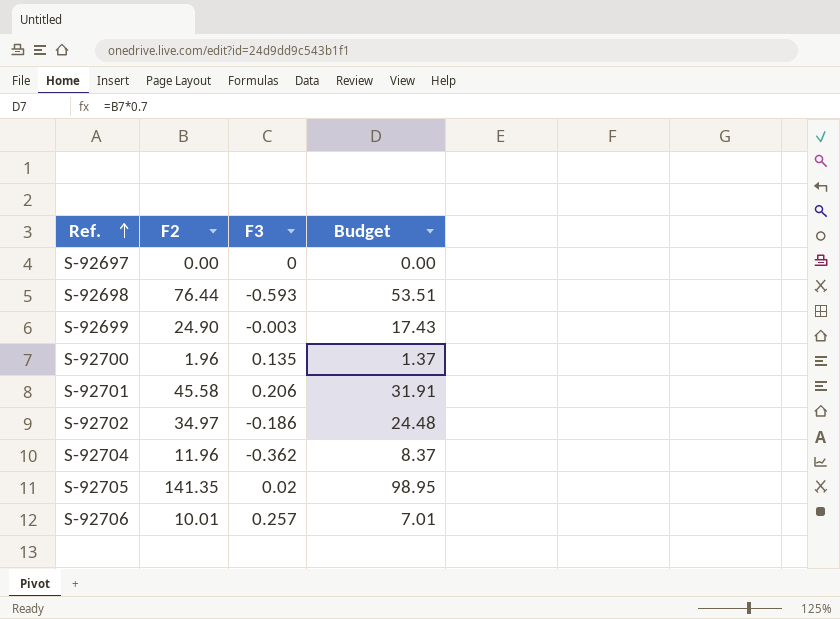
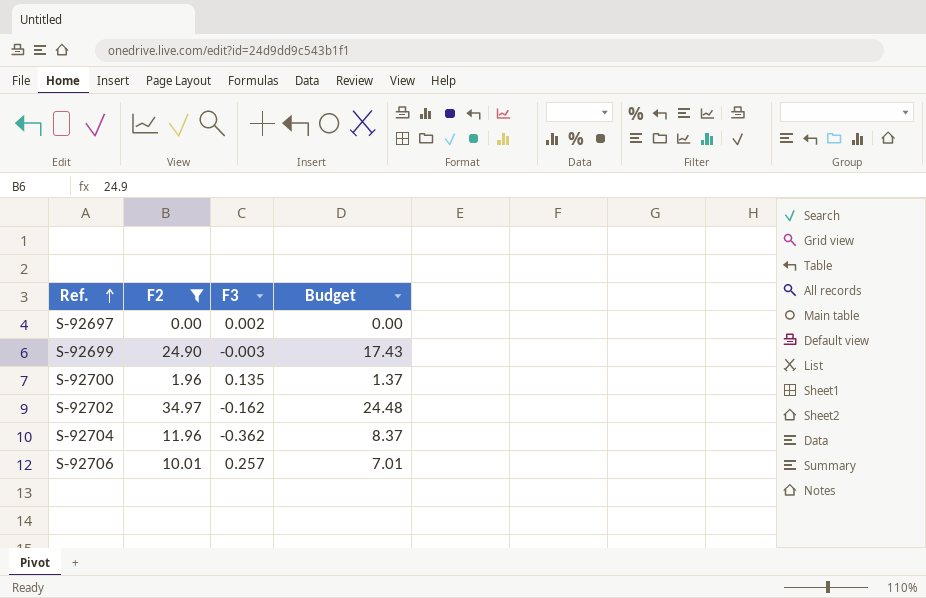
filter: none -> F2 <= 34.97
S-92697 | F3: 0 -> 0.002
S-92702 | F3: -0.186 -> -0.162

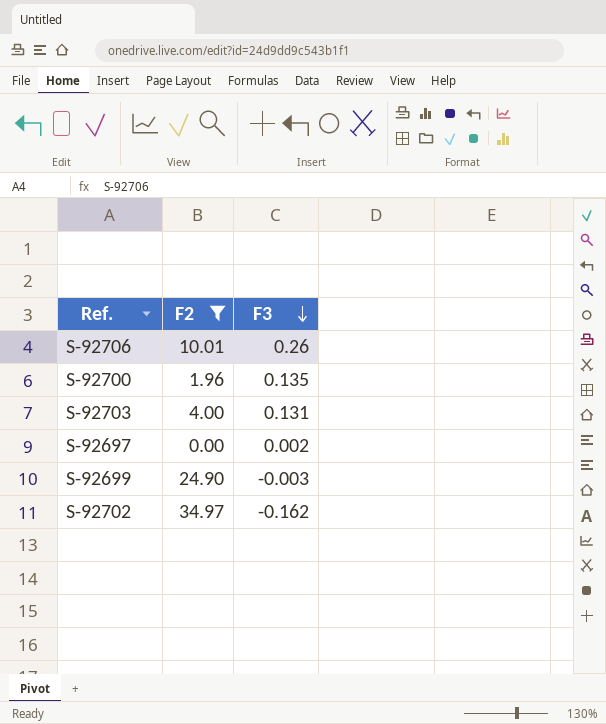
row order: Ref. ascending -> F3 descending
column Budget | formula: [F2] * 0.7 -> none
row S-92704: 11.96 | -0.362 | 8.37 -> none
S-92706 | F3: 0.257 -> 0.26
row S-92703: none -> 4.00 | 0.131

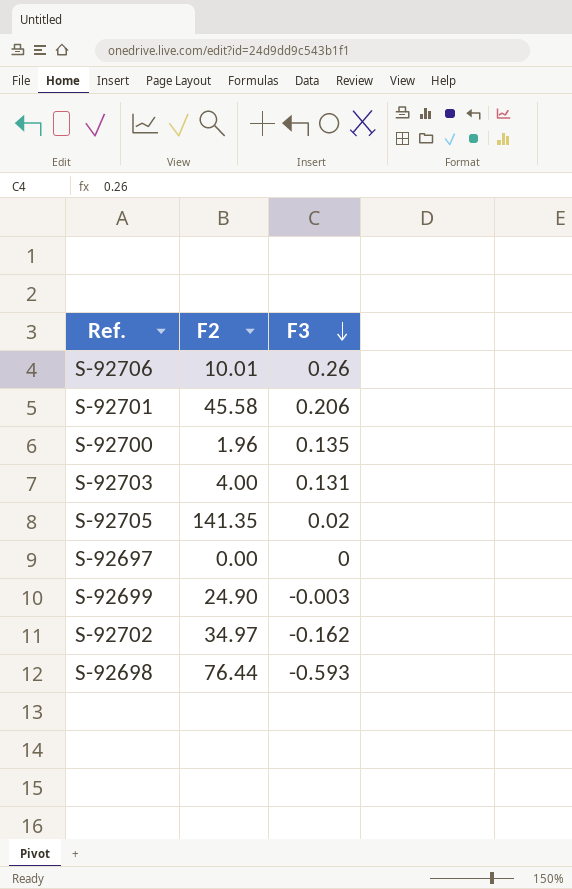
filter: F2 <= 34.97 -> none
S-92697 | F3: 0.002 -> 0

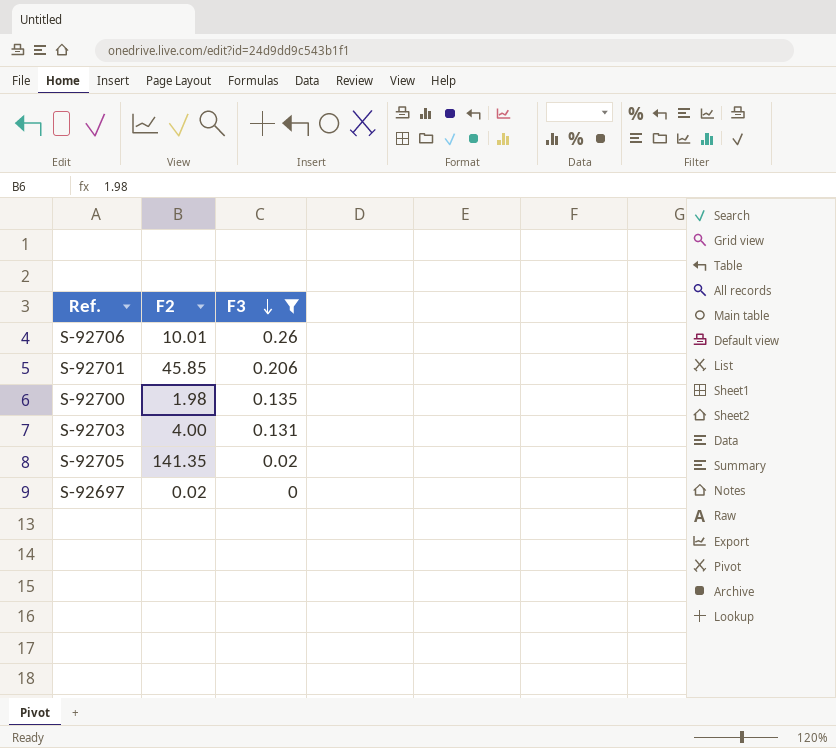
filter: none -> F3 >= 0
S-92701 | F2: 45.58 -> 45.85
S-92700 | F2: 1.96 -> 1.98
S-92697 | F2: 0.00 -> 0.02

